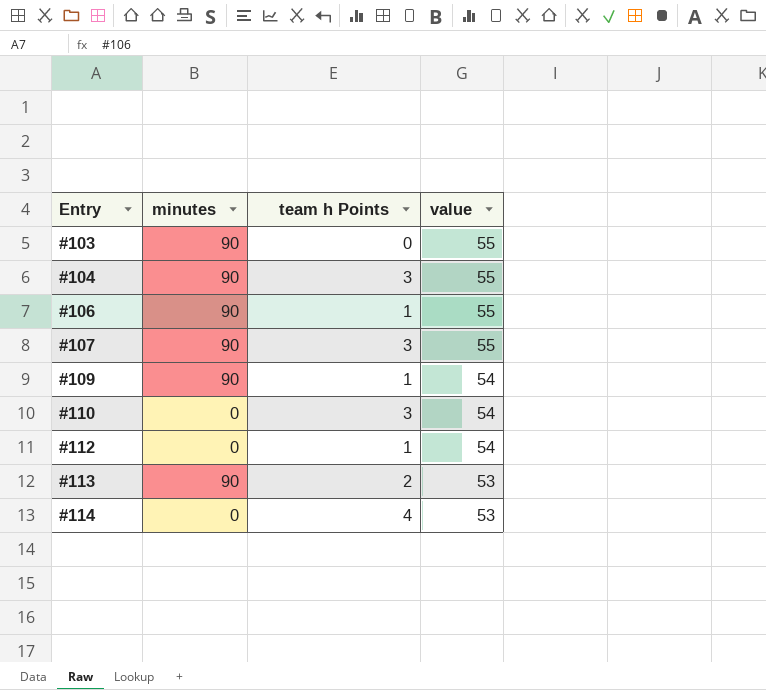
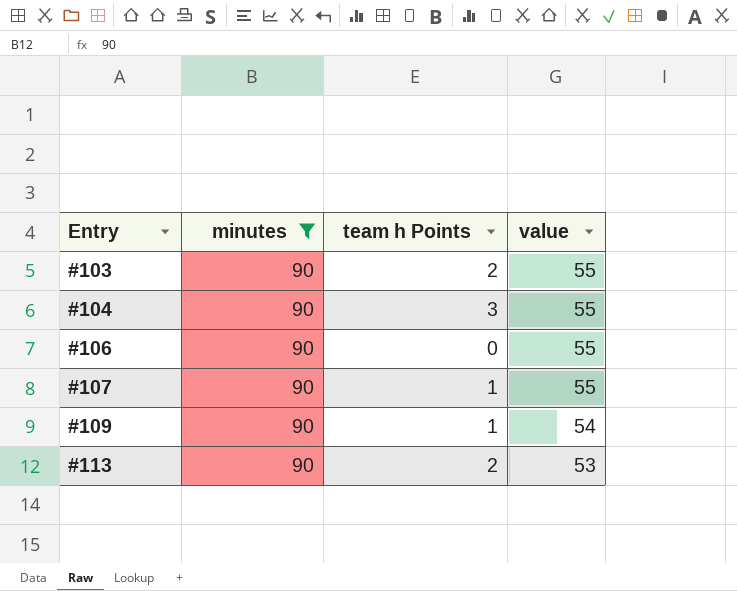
filter: none -> minutes = 90
#103 | team h Points: 0 -> 2
#106 | team h Points: 1 -> 0
#107 | team h Points: 3 -> 1

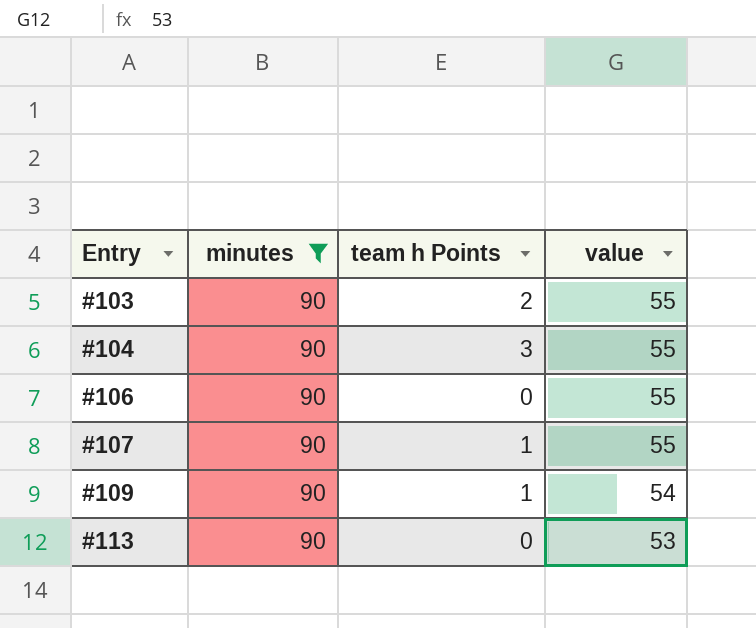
#113 | team h Points: 2 -> 0

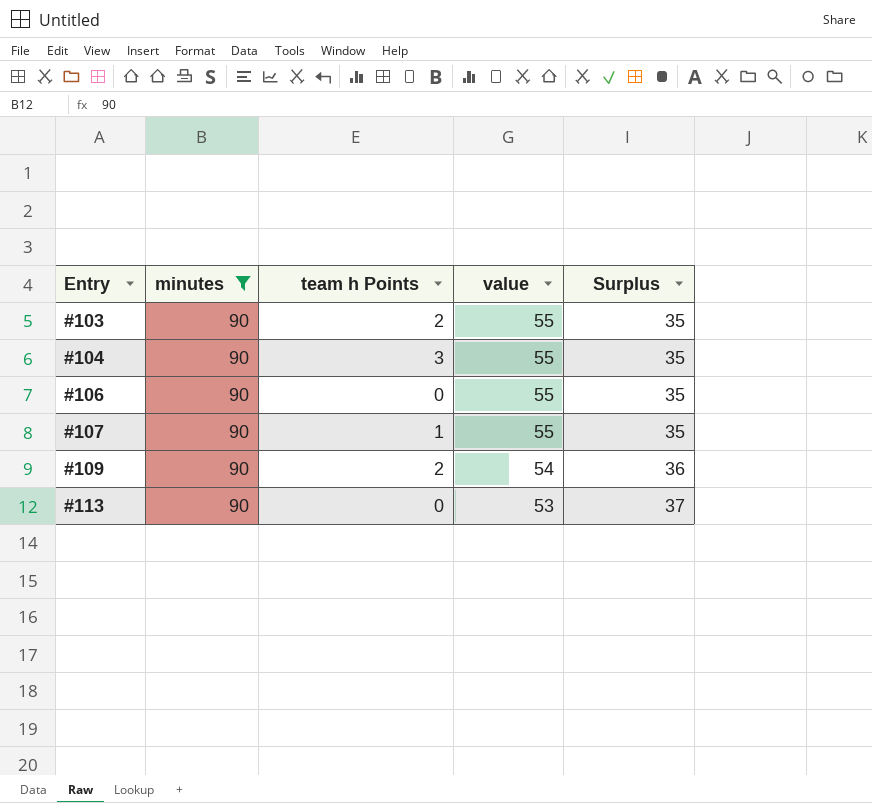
column Surplus | formula: none -> [minutes] - [value]
#109 | team h Points: 1 -> 2

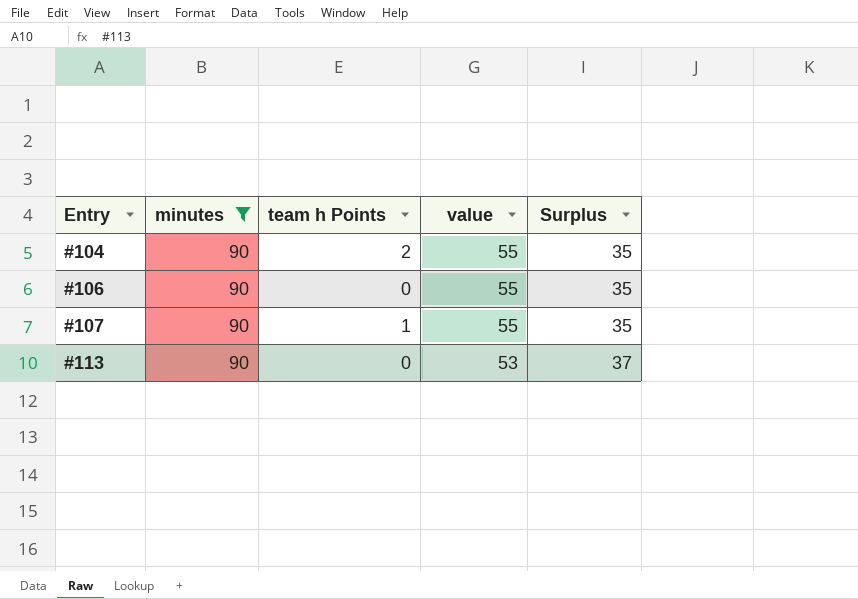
row #103: 90 | 2 | 55 | 35 -> none
row #109: 90 | 2 | 54 | 36 -> none
#104 | team h Points: 3 -> 2

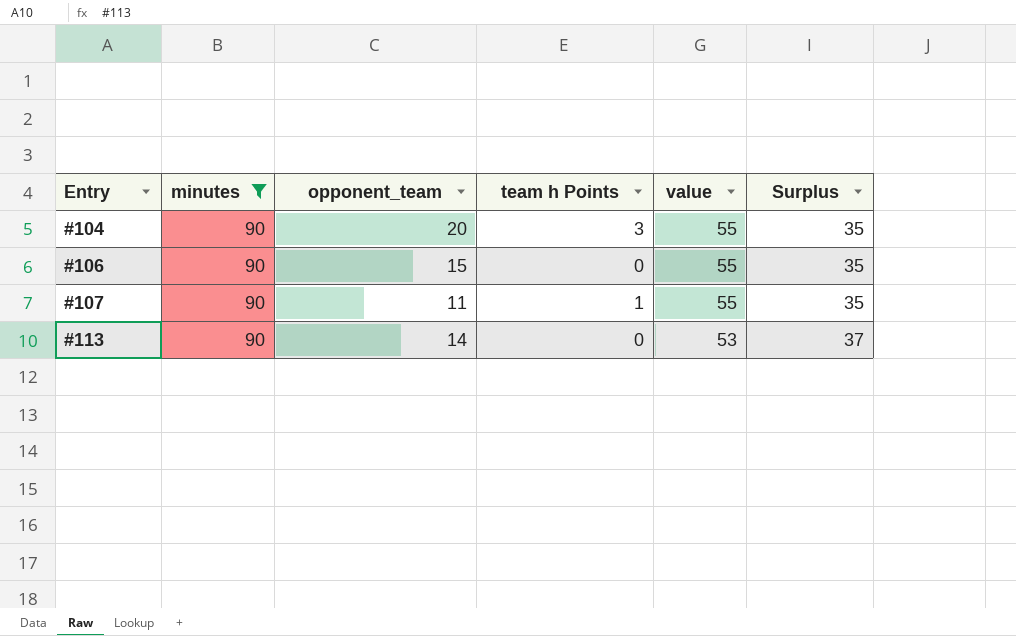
column opponent_team | position: none -> 3
#104 | team h Points: 2 -> 3

